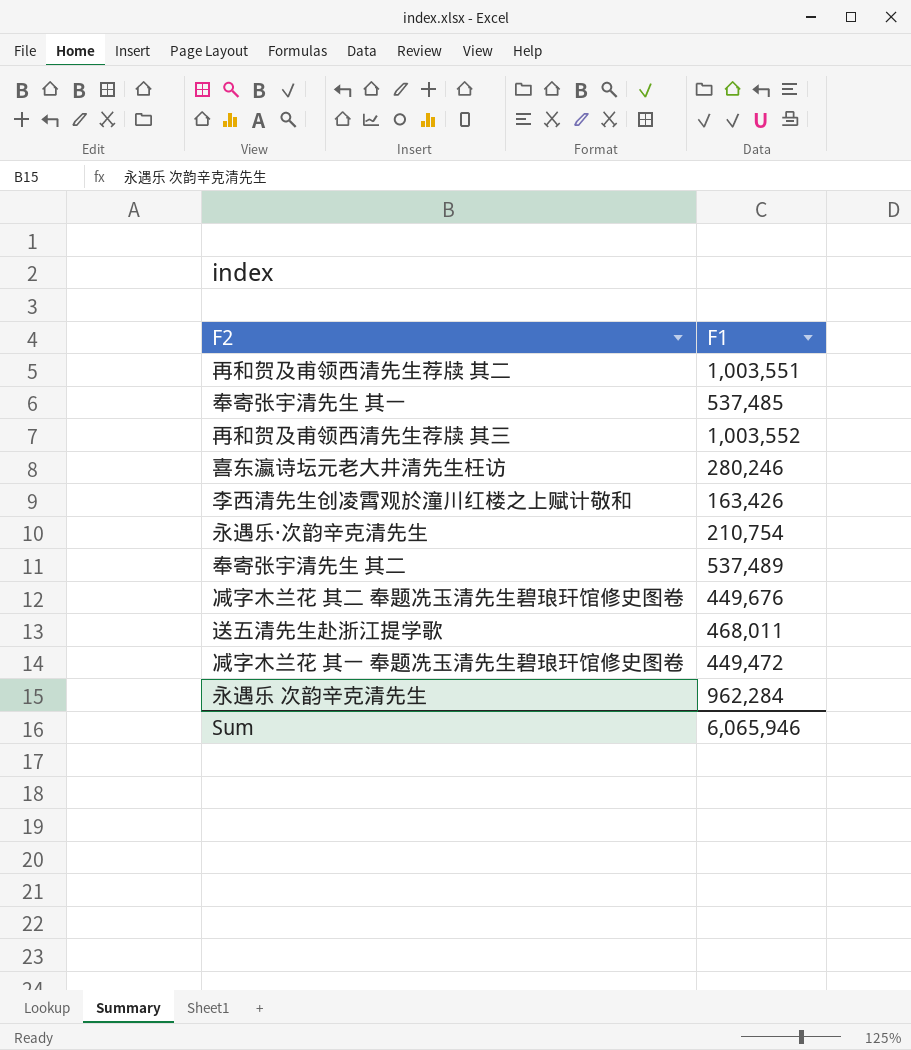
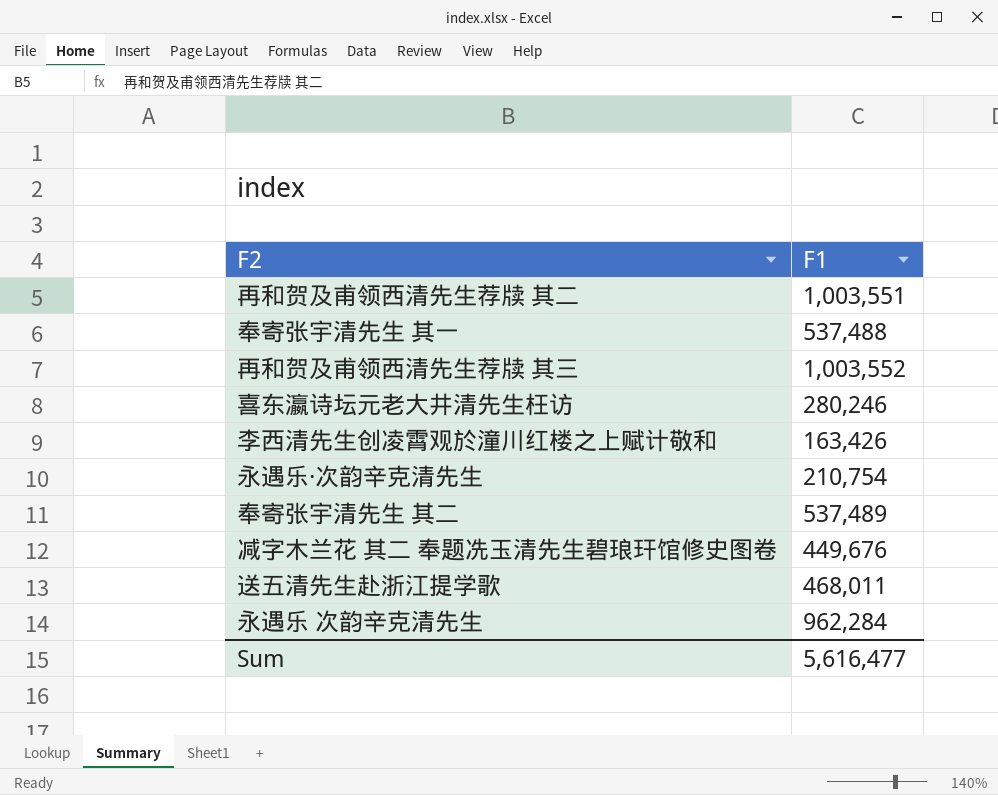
row 减字木兰花 其一 奉题冼玉清先生碧琅玕馆修史图卷: 449,472 -> none
奉寄张宇清先生 其一 | F1: 537,485 -> 537,488
Sum | F1: 6,065,946 -> 5,616,477

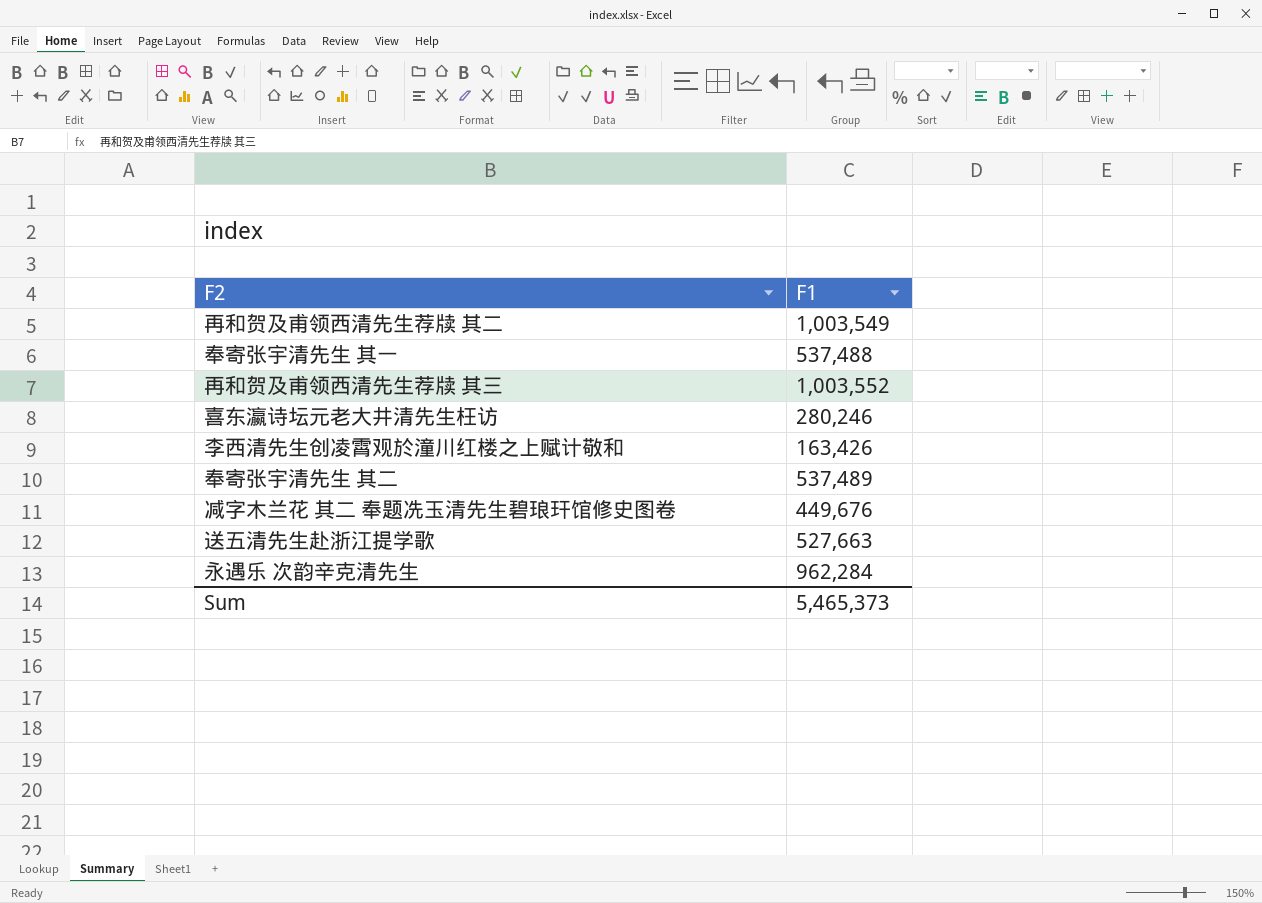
row 永遇乐·次韵辛克清先生: 210,754 -> none
再和贺及甫领西清先生荐牍 其二 | F1: 1,003,551 -> 1,003,549
送五清先生赴浙江提学歌 | F1: 468,011 -> 527,663
Sum | F1: 5,616,477 -> 5,465,373

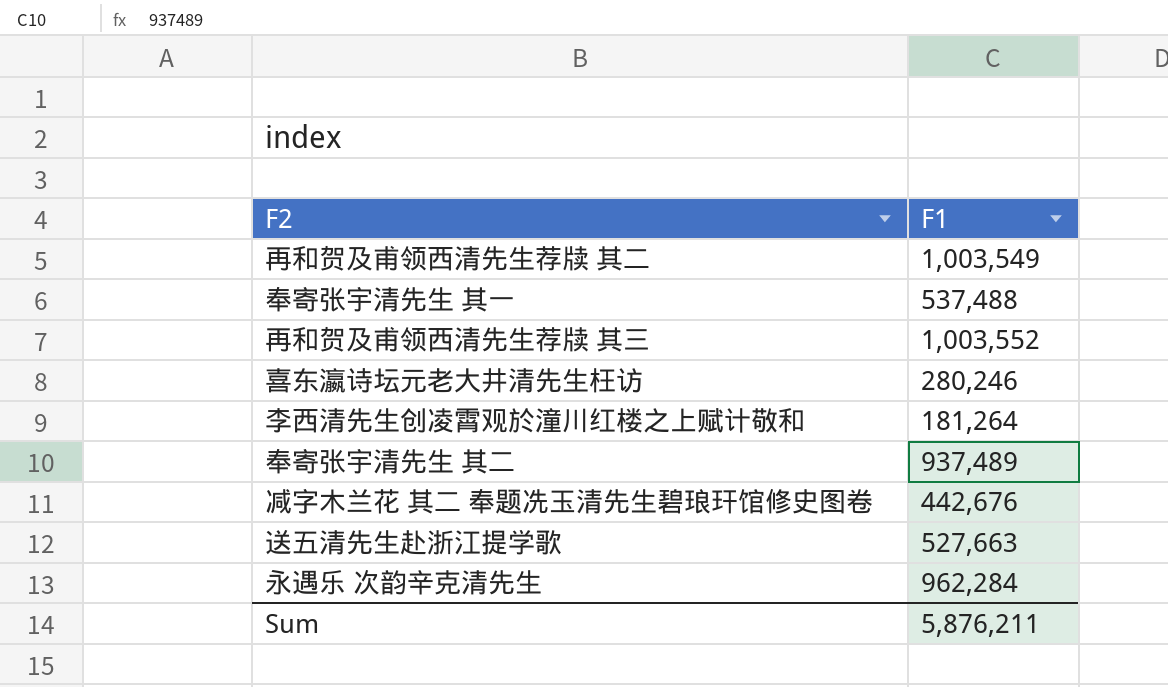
李西清先生创凌霄观於潼川红楼之上赋计敬和 | F1: 163,426 -> 181,264
奉寄张宇清先生 其二 | F1: 537,489 -> 937,489
减字木兰花 其二 奉题冼玉清先生碧琅玕馆修史图卷 | F1: 449,676 -> 442,676
Sum | F1: 5,465,373 -> 5,876,211

